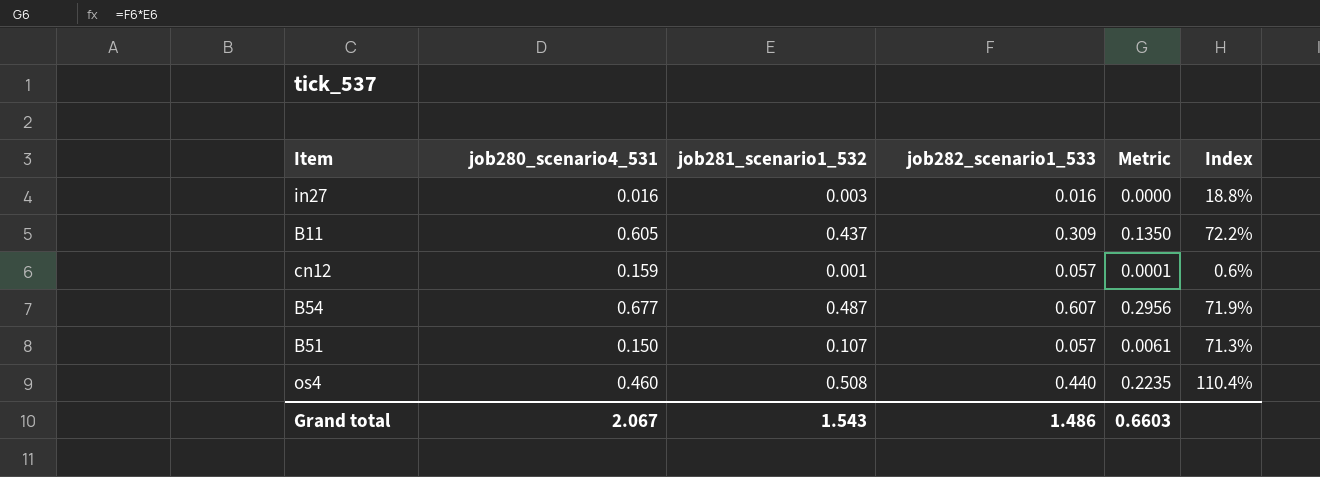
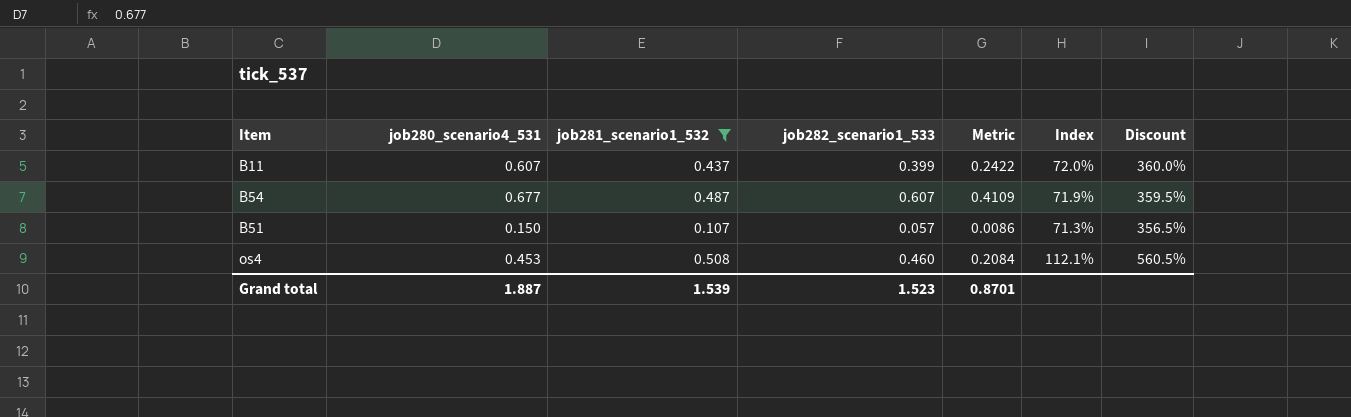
filter: none -> job281_scenario1_532 >= 0.107
column Metric | formula: [job281_scenario1_532] * [job282_scenario1_533] -> [job280_scenario4_531] * [job282_scenario1_533]
column Discount | formula: none -> [Index] * 5
B11 | job280_scenario4_531: 0.605 -> 0.607
B11 | job282_scenario1_533: 0.309 -> 0.399
B11 | Index: 72.2% -> 72.0%
os4 | job280_scenario4_531: 0.460 -> 0.453
os4 | job282_scenario1_533: 0.440 -> 0.460
os4 | Index: 110.4% -> 112.1%
Grand total | job280_scenario4_531: 2.067 -> 1.887
Grand total | job281_scenario1_532: 1.543 -> 1.539
Grand total | job282_scenario1_533: 1.486 -> 1.523
Grand total | Metric: 0.6603 -> 0.8701

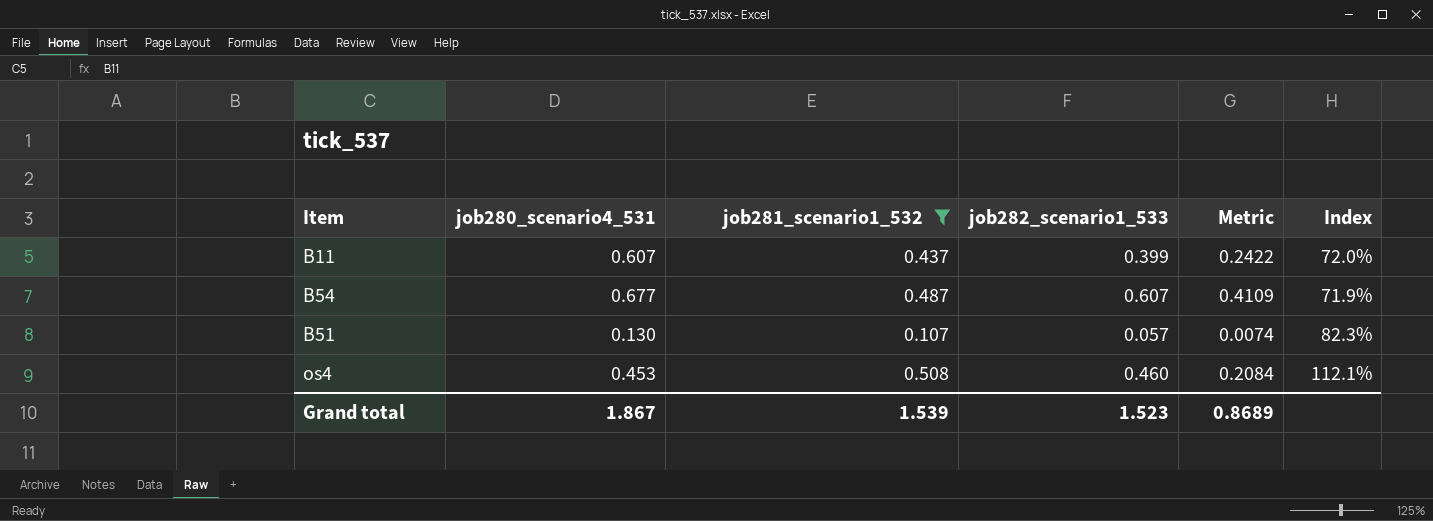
column Discount | formula: [Index] * 5 -> none
B51 | job280_scenario4_531: 0.150 -> 0.130
B51 | Metric: 0.0086 -> 0.0074
B51 | Index: 71.3% -> 82.3%
Grand total | job280_scenario4_531: 1.887 -> 1.867
Grand total | Metric: 0.8701 -> 0.8689

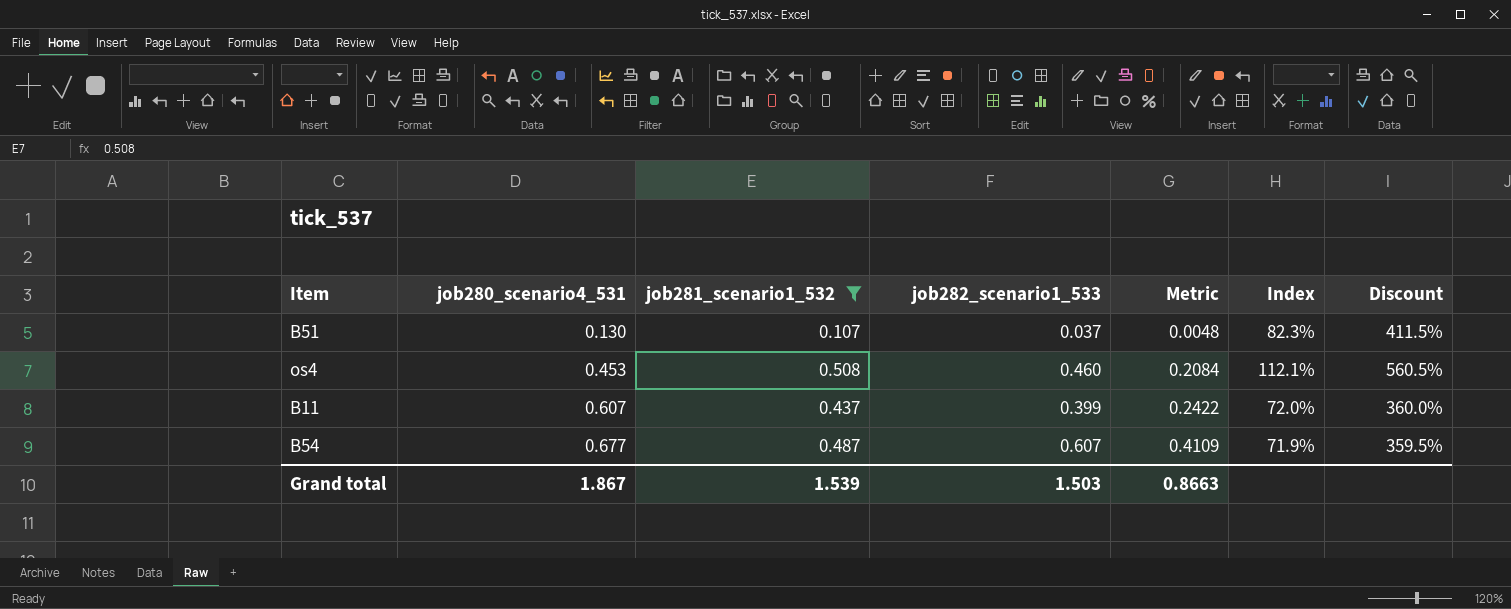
row order: none -> job280_scenario4_531 ascending
column Discount | formula: none -> [Index] * 5
B51 | job282_scenario1_533: 0.057 -> 0.037
B51 | Metric: 0.0074 -> 0.0048
Grand total | job282_scenario1_533: 1.523 -> 1.503
Grand total | Metric: 0.8689 -> 0.8663

